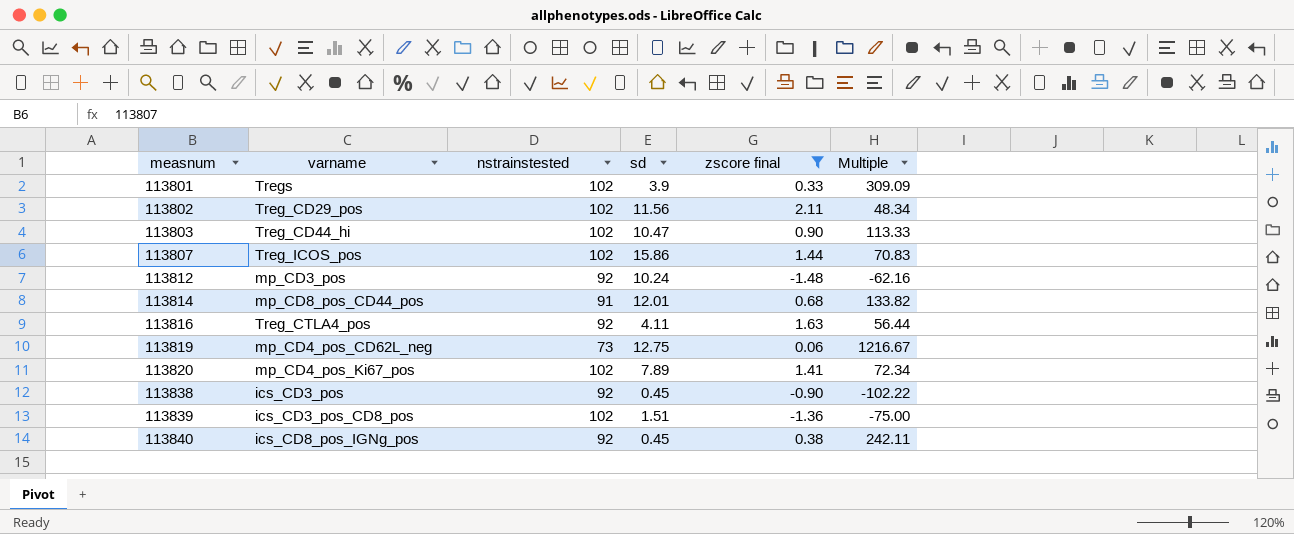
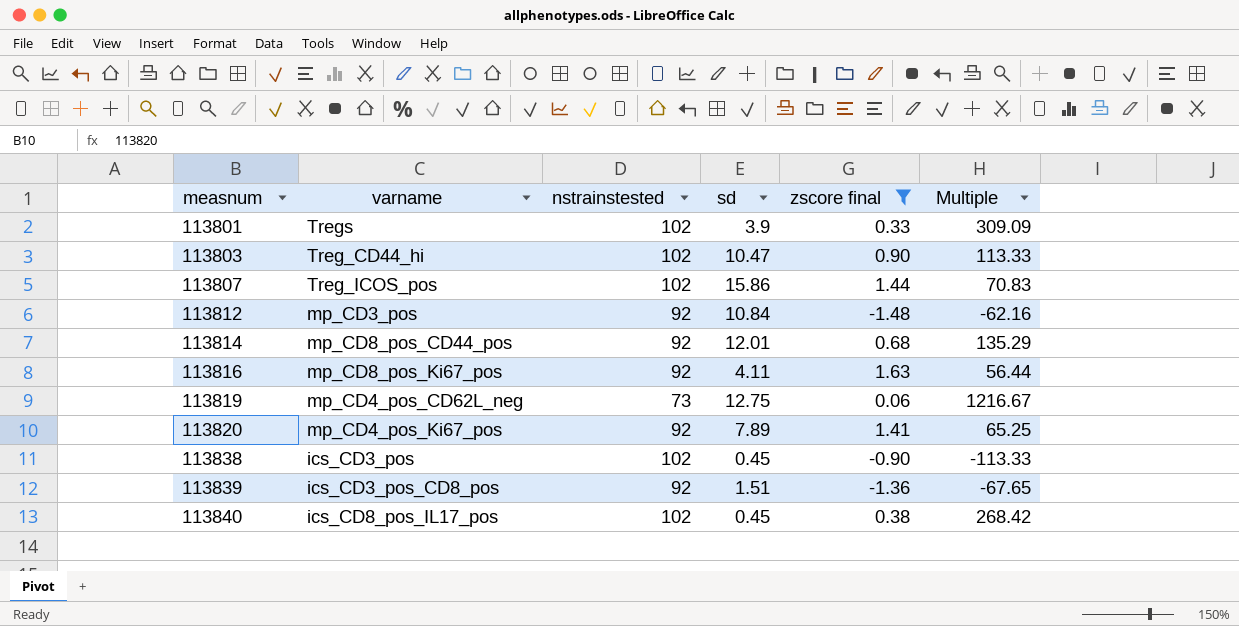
row 113802: Treg_CD29_pos | 102 | 11.56 | 2.11 | 48.34 -> none
113812 | sd: 10.24 -> 10.84
113814 | nstrainstested: 91 -> 92
113814 | Multiple: 133.82 -> 135.29
113816 | varname: Treg_CTLA4_pos -> mp_CD8_pos_Ki67_pos
113820 | nstrainstested: 102 -> 92
113820 | Multiple: 72.34 -> 65.25
113838 | nstrainstested: 92 -> 102
113838 | Multiple: -102.22 -> -113.33
113839 | nstrainstested: 102 -> 92
113839 | Multiple: -75.00 -> -67.65
113840 | varname: ics_CD8_pos_IGNg_pos -> ics_CD8_pos_IL17_pos
113840 | nstrainstested: 92 -> 102
113840 | Multiple: 242.11 -> 268.42

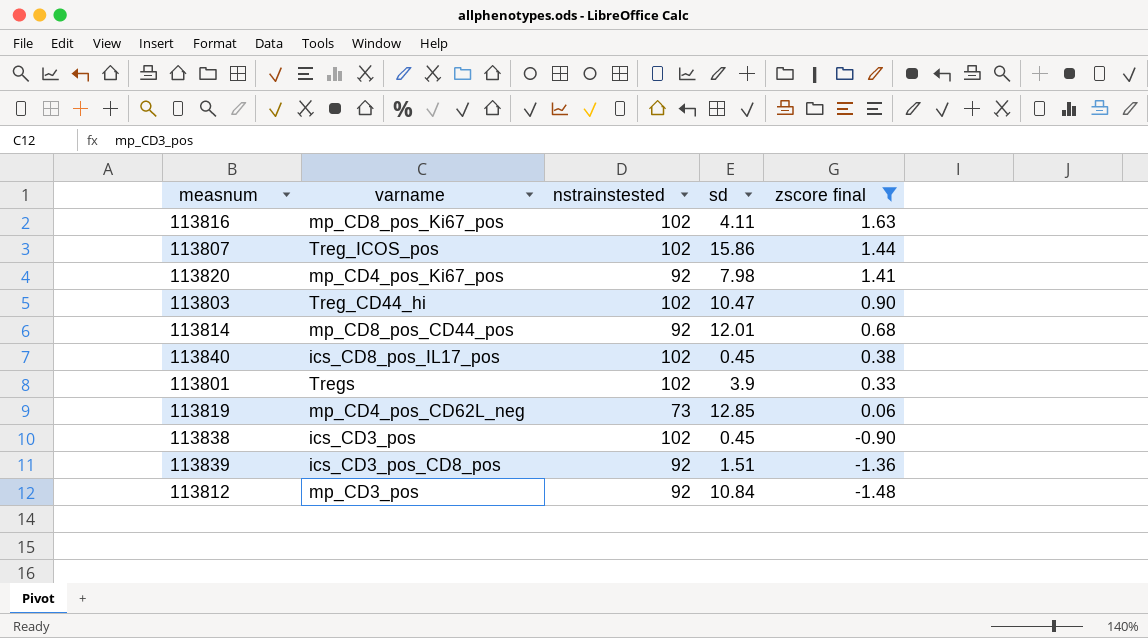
row order: measnum ascending -> zscore final descending
column Multiple | formula: [nstrainstested] / [zscore final] -> none
113816 | nstrainstested: 92 -> 102
113820 | sd: 7.89 -> 7.98
113819 | sd: 12.75 -> 12.85

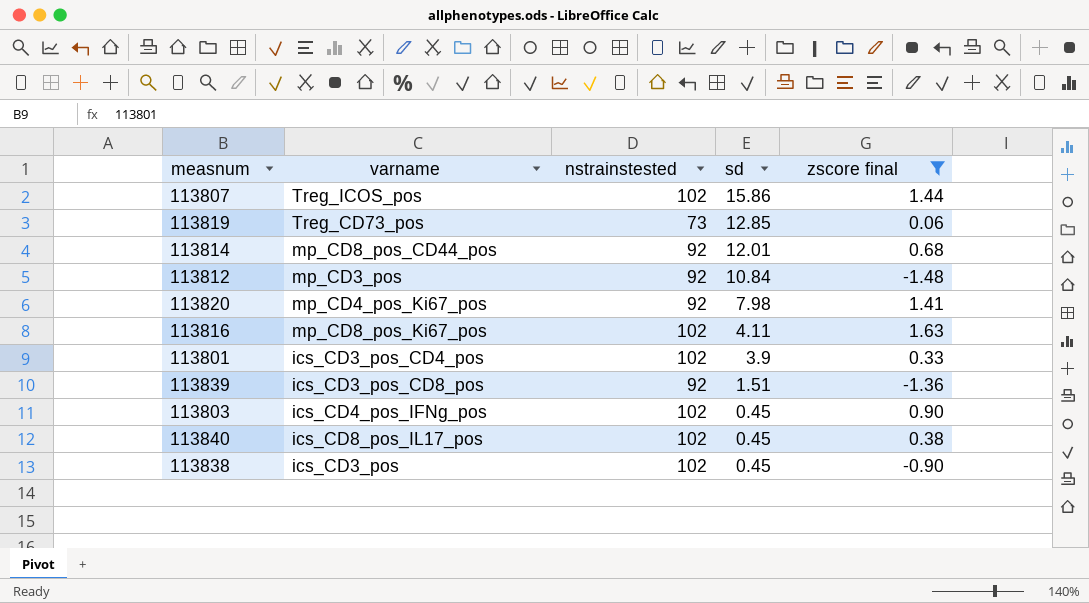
row order: zscore final descending -> sd descending
113819 | varname: mp_CD4_pos_CD62L_neg -> Treg_CD73_pos
113801 | varname: Tregs -> ics_CD3_pos_CD4_pos
113803 | varname: Treg_CD44_hi -> ics_CD4_pos_IFNg_pos
113803 | sd: 10.47 -> 0.45

